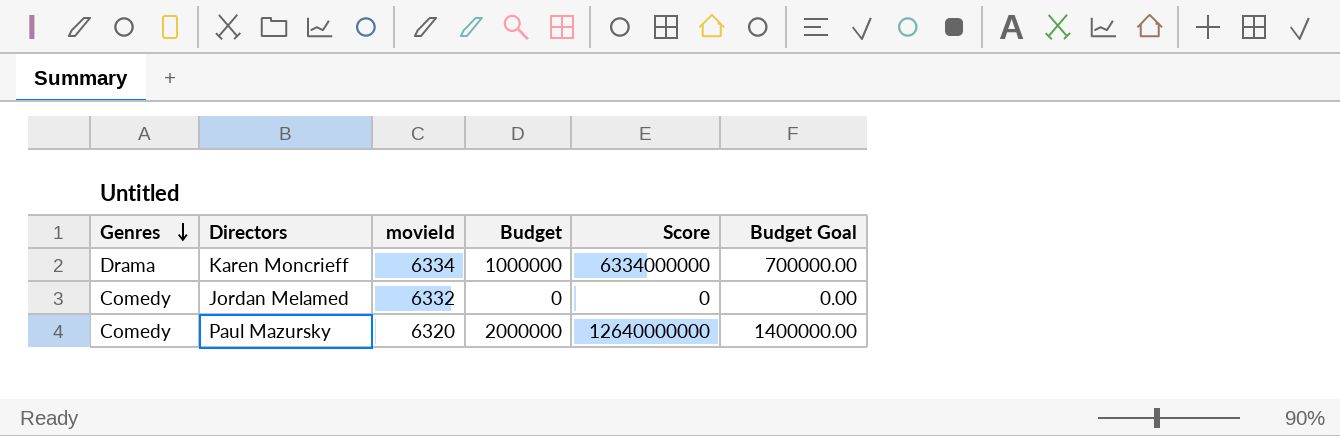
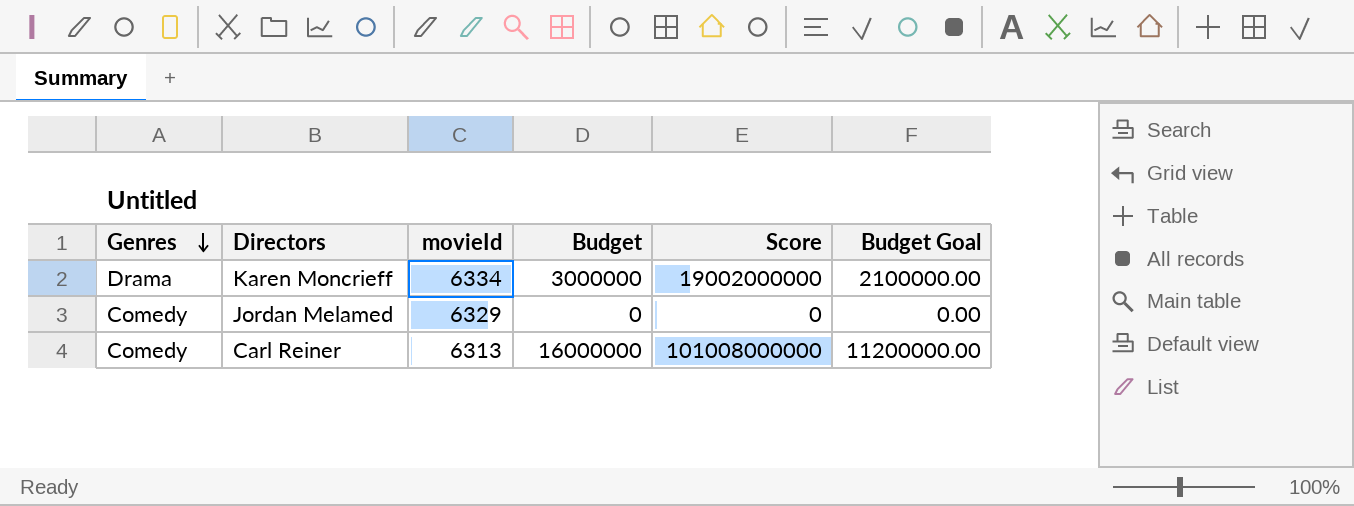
row Paul Mazursky: Comedy | 6320 | 2000000 | 12640000000 | 1400000.00 -> none
Karen Moncrieff | Budget: 1000000 -> 3000000
Karen Moncrieff | Score: 6334000000 -> 19002000000
Karen Moncrieff | Budget Goal: 700000.00 -> 2100000.00
Jordan Melamed | movieId: 6332 -> 6329
row Carl Reiner: none -> Comedy | 6313 | 16000000 | 101008000000 | 11200000.00

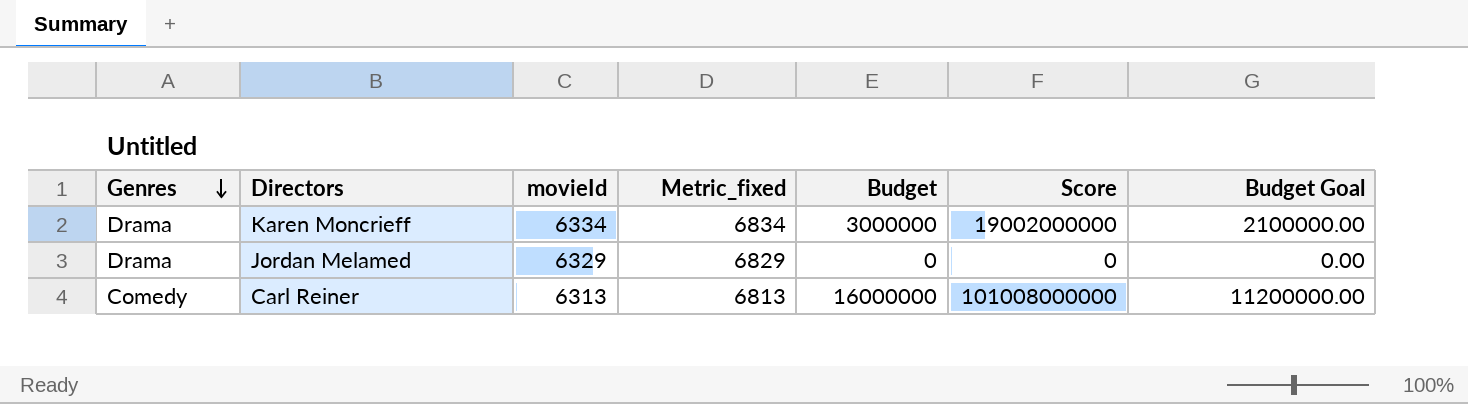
column Metric_fixed | formula: none -> [movieId] + 500
Jordan Melamed | Genres: Comedy -> Drama

